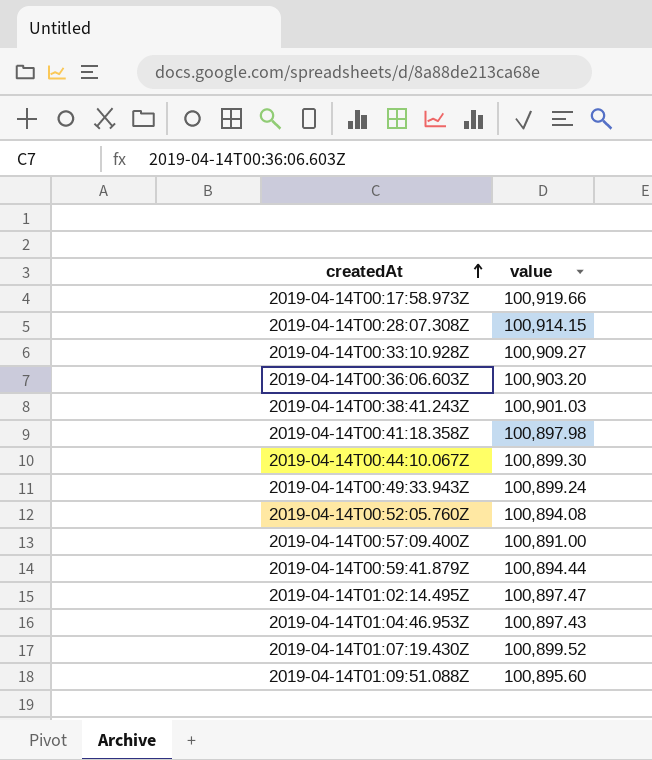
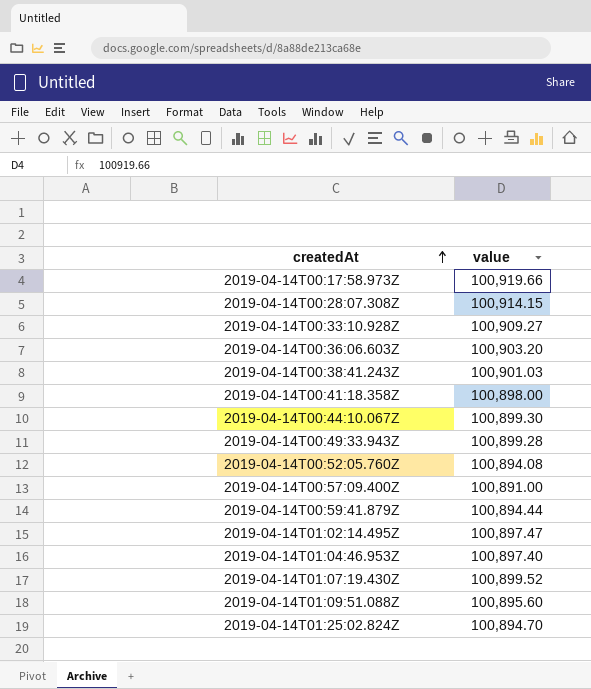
2019-04-14T00:41:18.358Z | value: 100,897.98 -> 100,898.00
2019-04-14T00:49:33.943Z | value: 100,899.24 -> 100,899.28
2019-04-14T01:04:46.953Z | value: 100,897.43 -> 100,897.40
row 2019-04-14T01:25:02.824Z: none -> 100,894.70

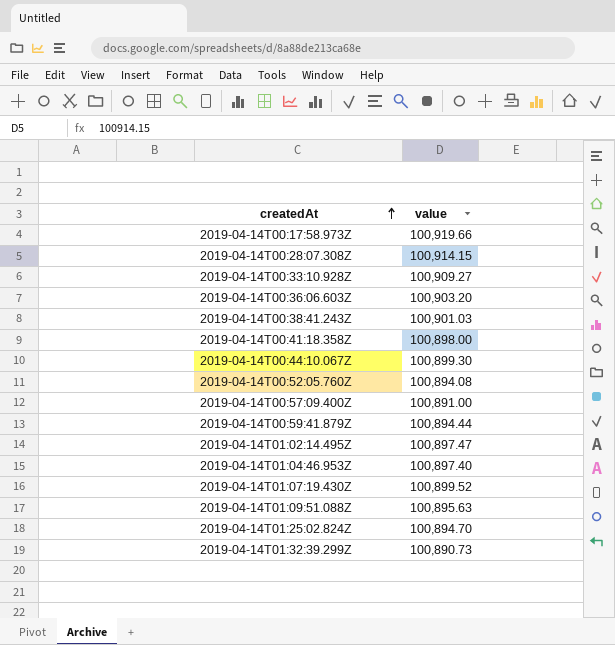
row 2019-04-14T00:49:33.943Z: 100,899.28 -> none
2019-04-14T01:09:51.088Z | value: 100,895.60 -> 100,895.63
row 2019-04-14T01:32:39.299Z: none -> 100,890.73

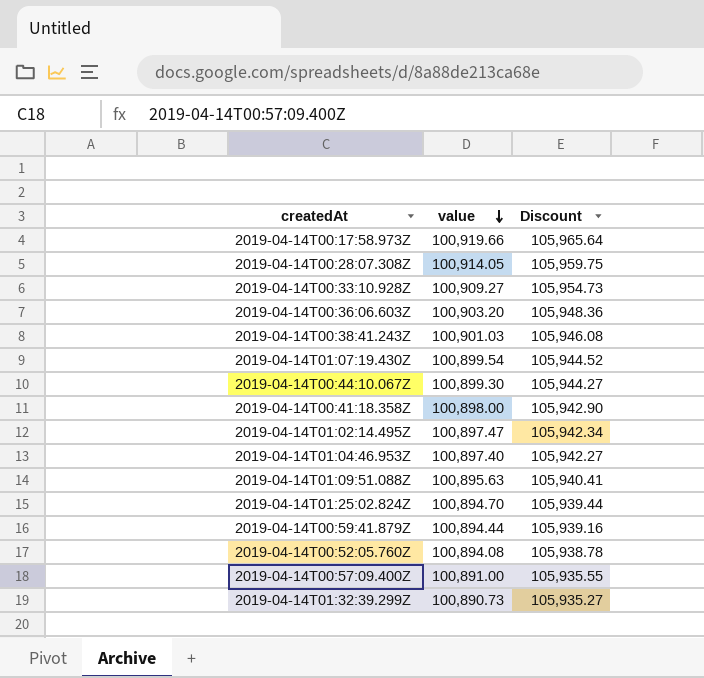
row order: createdAt ascending -> value descending
column Discount | formula: none -> [value] * 1.05
2019-04-14T00:28:07.308Z | value: 100,914.15 -> 100,914.05
2019-04-14T01:07:19.430Z | value: 100,899.52 -> 100,899.54

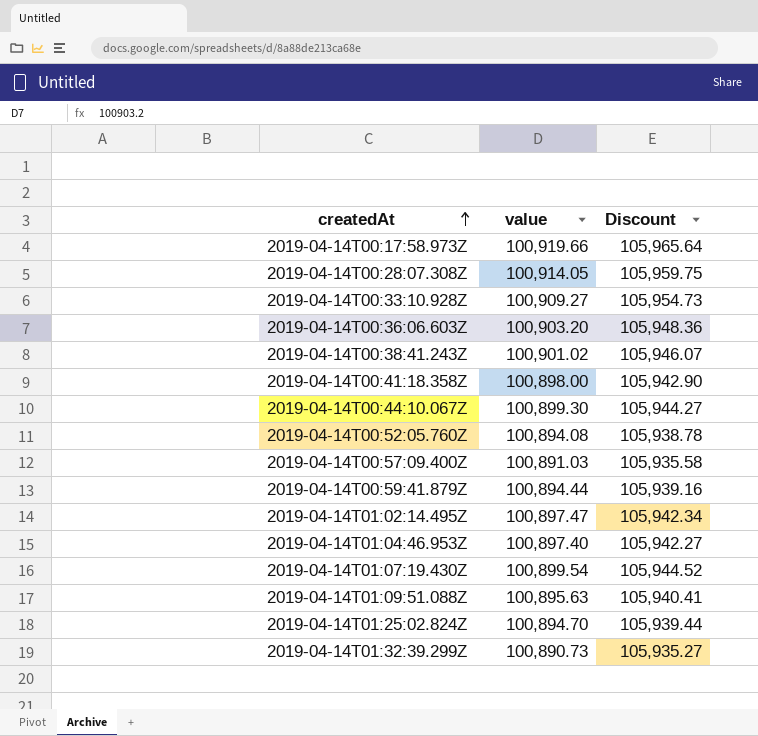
row order: value descending -> createdAt ascending
2019-04-14T00:38:41.243Z | value: 100,901.03 -> 100,901.02
2019-04-14T00:38:41.243Z | Discount: 105,946.08 -> 105,946.07
2019-04-14T00:57:09.400Z | value: 100,891.00 -> 100,891.03
2019-04-14T00:57:09.400Z | Discount: 105,935.55 -> 105,935.58

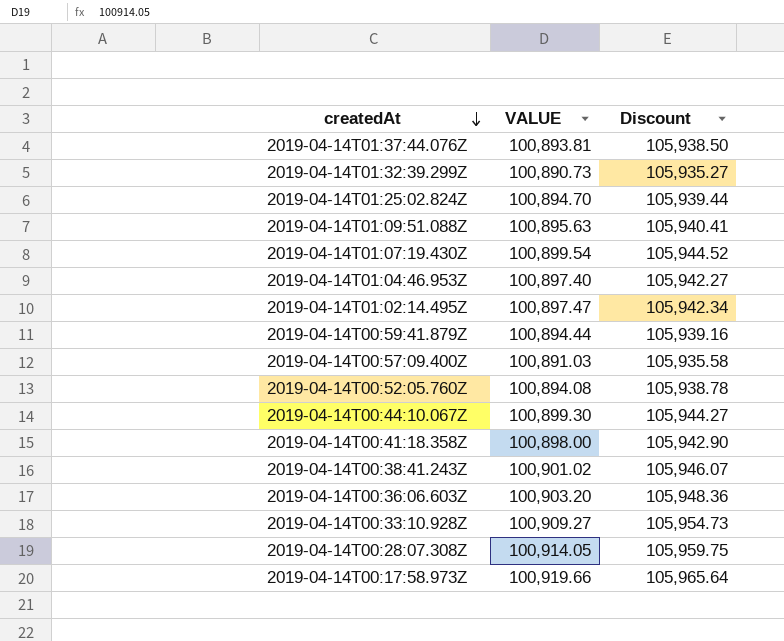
row order: createdAt ascending -> createdAt descending
column name: value -> VALUE
row 2019-04-14T01:37:44.076Z: none -> 100,893.81 | 105,938.50

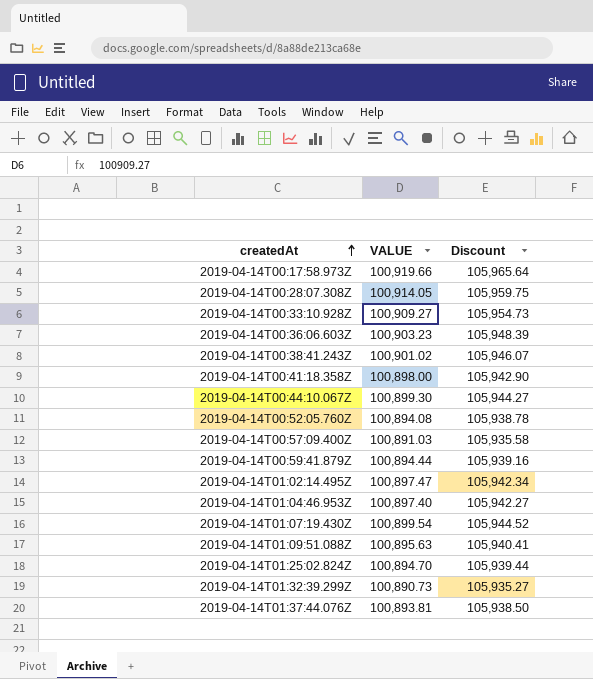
row order: createdAt descending -> createdAt ascending
2019-04-14T00:36:06.603Z | VALUE: 100,903.20 -> 100,903.23
2019-04-14T00:36:06.603Z | Discount: 105,948.36 -> 105,948.39

